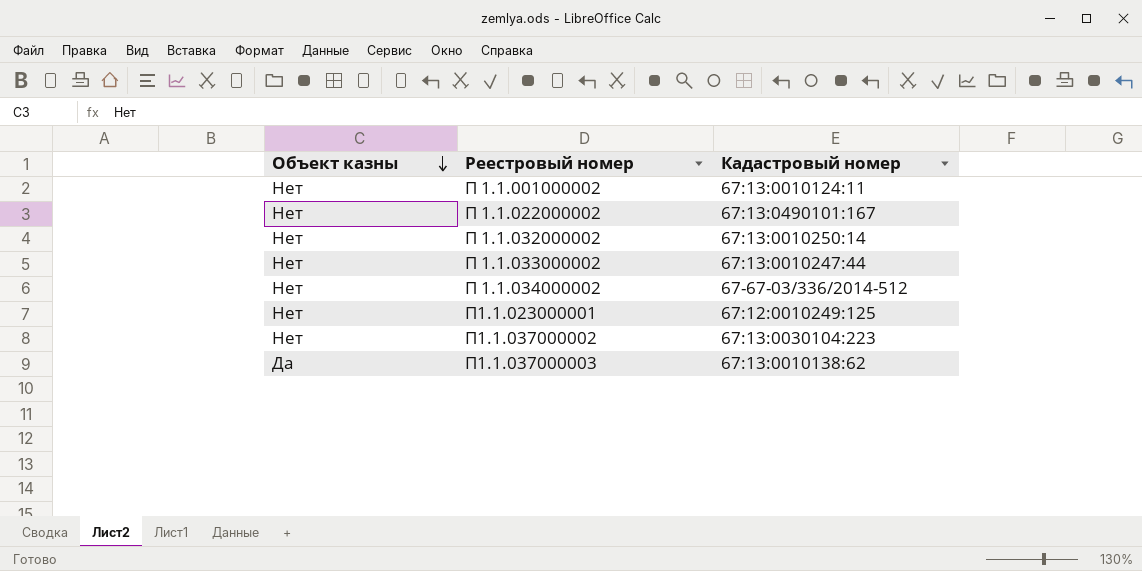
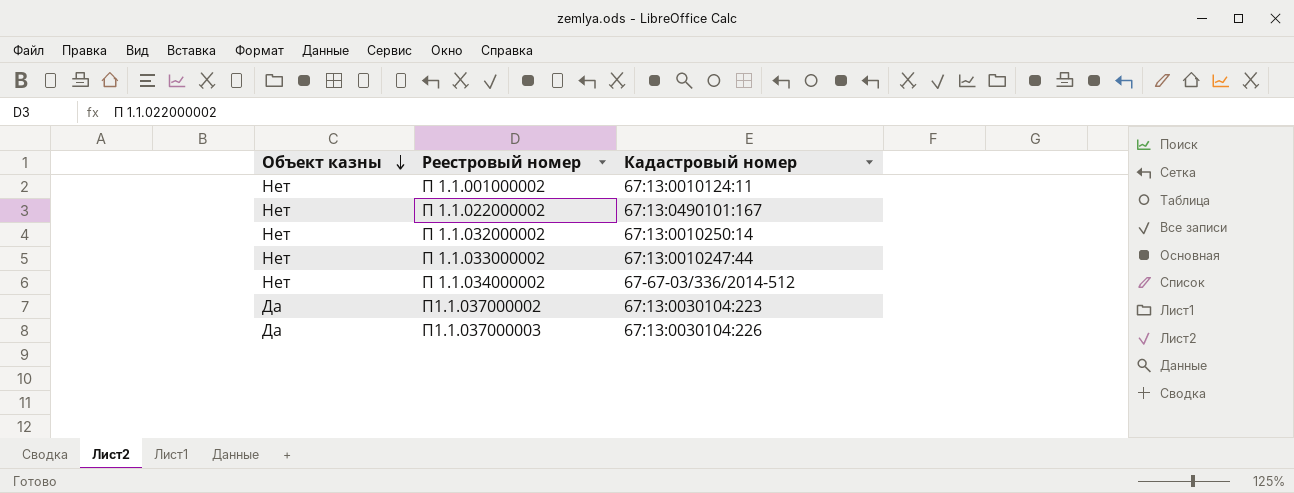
row П1.1.023000001: Нет | 67:12:0010249:125 -> none
П1.1.037000002 | Объект казны: Нет -> Да
П1.1.037000003 | Кадастровый номер: 67:13:0010138:62 -> 67:13:0030104:226

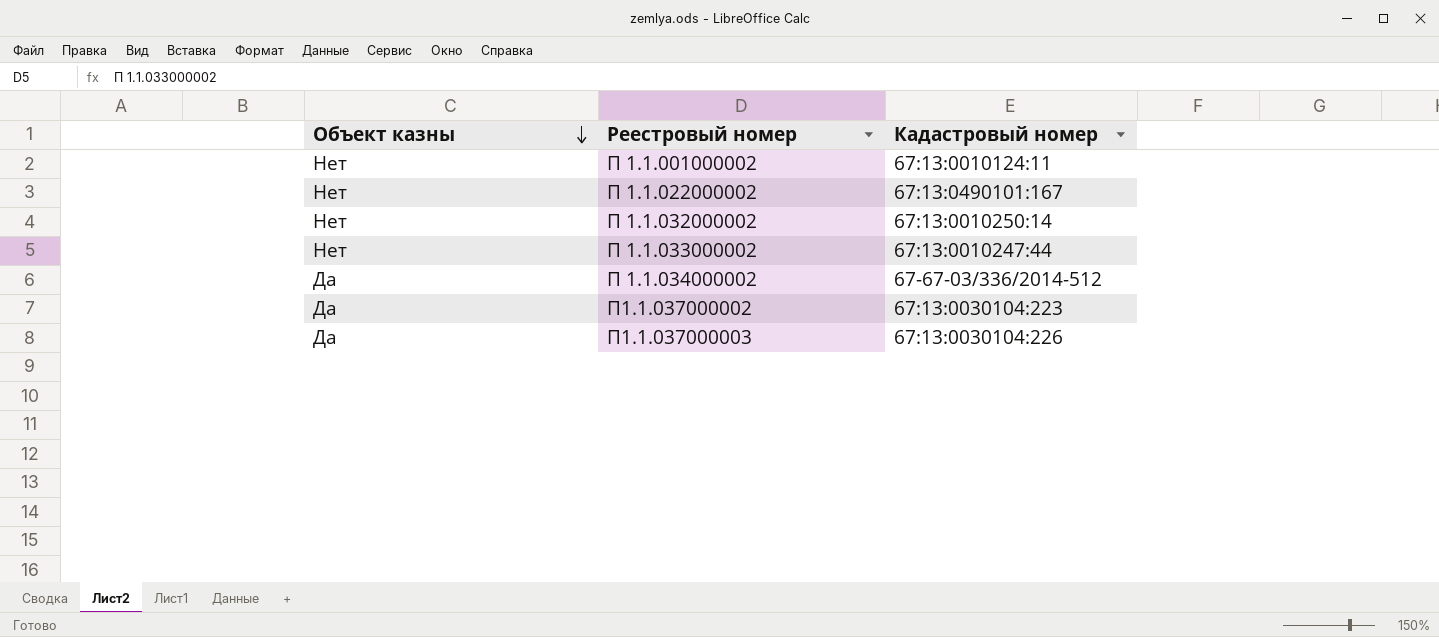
П 1.1.034000002 | Объект казны: Нет -> Да

